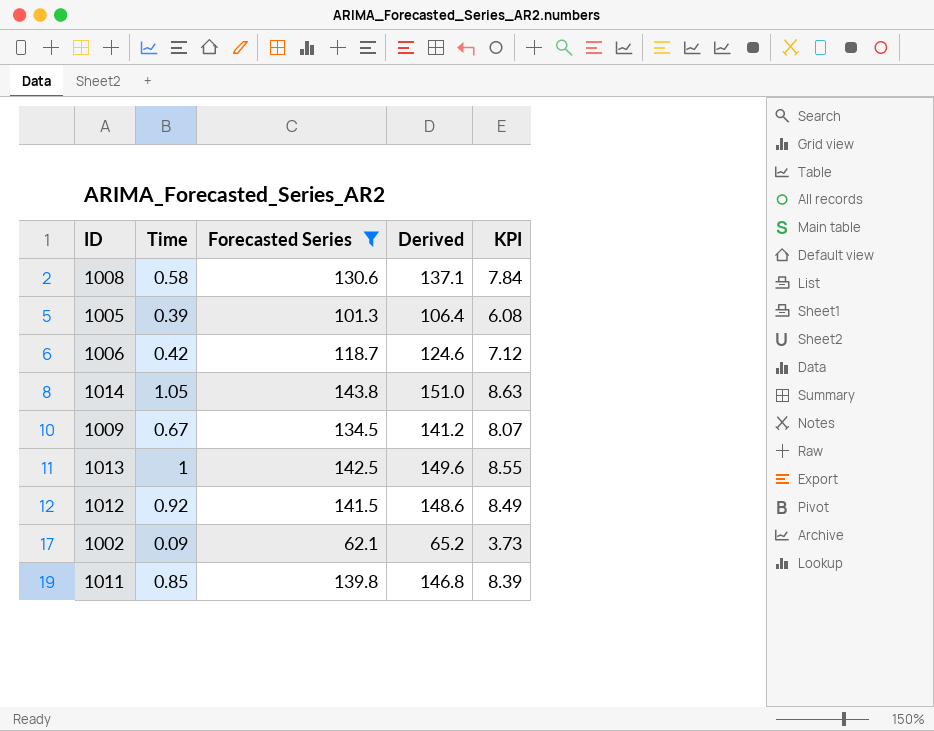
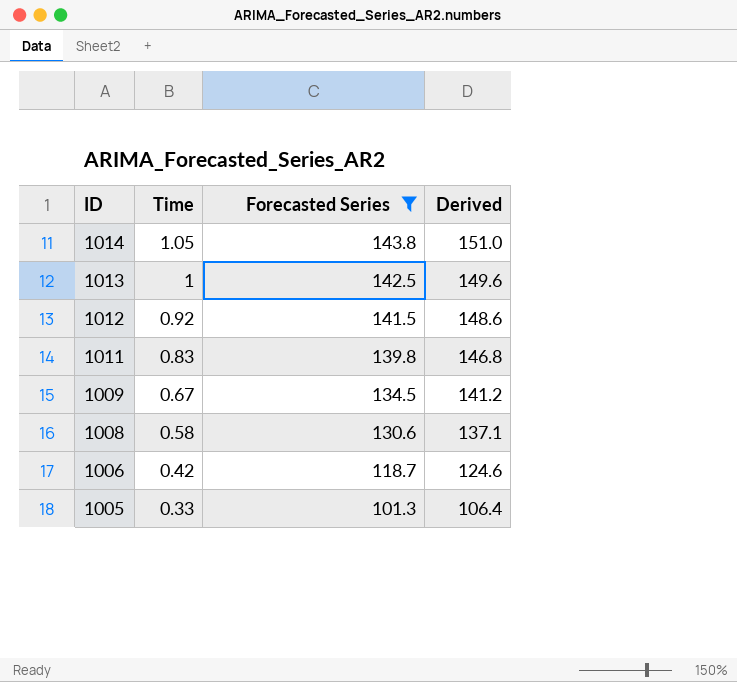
row order: none -> ID descending
column KPI | formula: [Forecasted Series] * 0.06 -> none
row 1002: 0.09 | 62.1 | 65.2 | 3.73 -> none
1011 | Time: 0.85 -> 0.83
1005 | Time: 0.39 -> 0.33

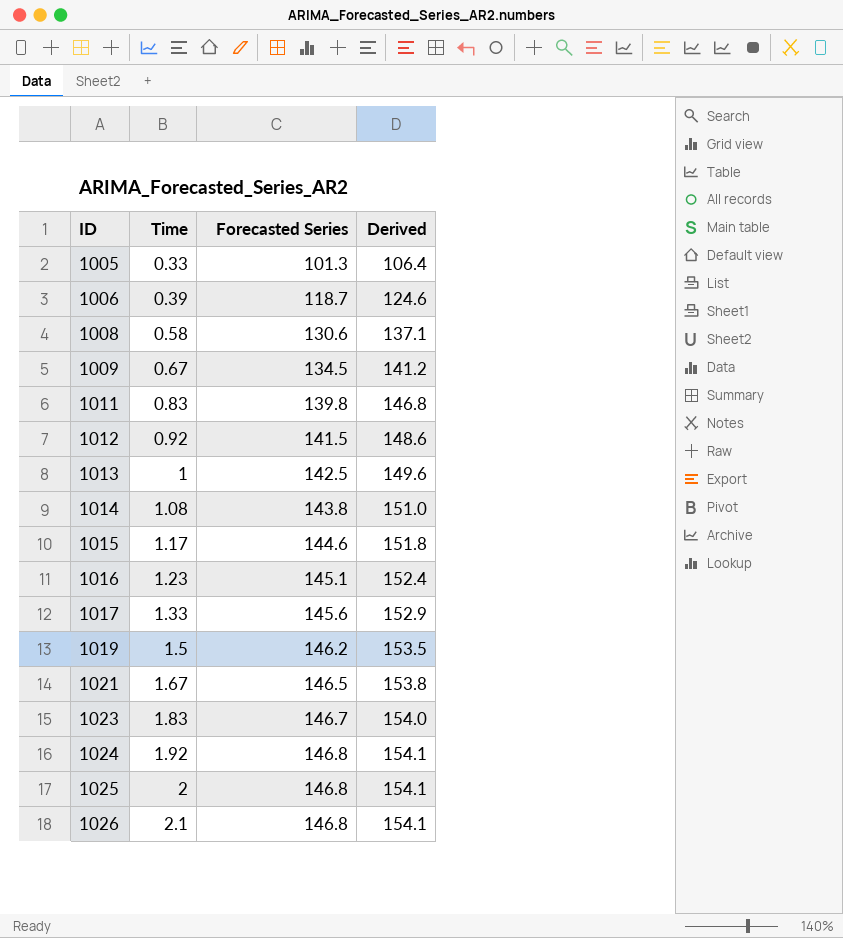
filter: Forecasted Series <= 143.8 -> none
row order: ID descending -> ID ascending
1006 | Time: 0.42 -> 0.39
1014 | Time: 1.05 -> 1.08

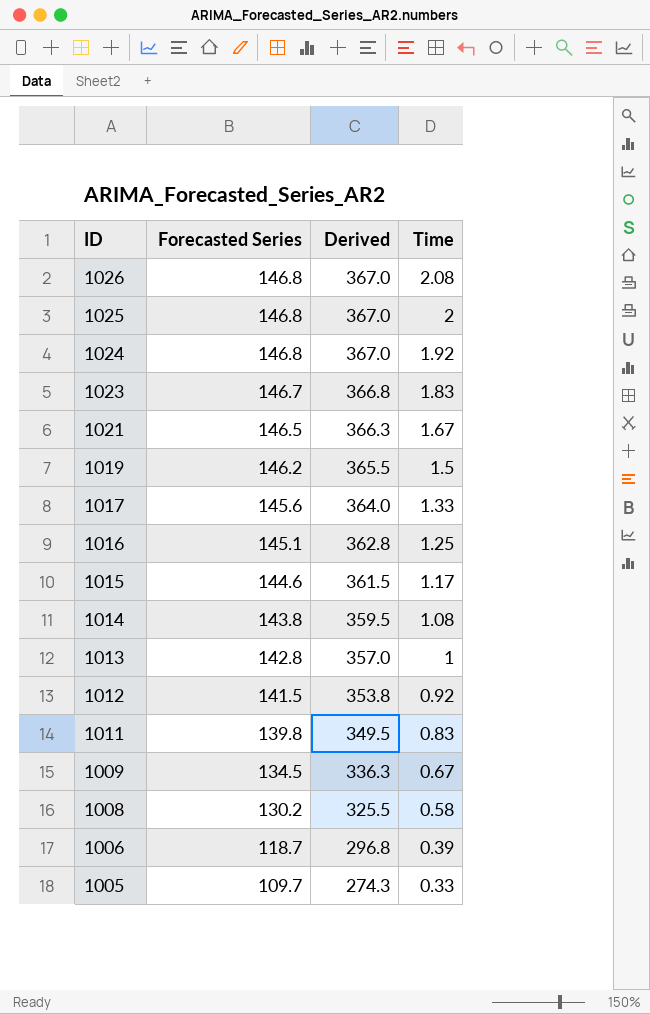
row order: ID ascending -> ID descending
column Derived | formula: [Forecasted Series] * 1.05 -> [Forecasted Series] * 2.5
column Time | position: 2 -> 4
1026 | Time: 2.1 -> 2.08
1016 | Time: 1.23 -> 1.25
1013 | Forecasted Series: 142.5 -> 142.8
1008 | Forecasted Series: 130.6 -> 130.2
1005 | Forecasted Series: 101.3 -> 109.7

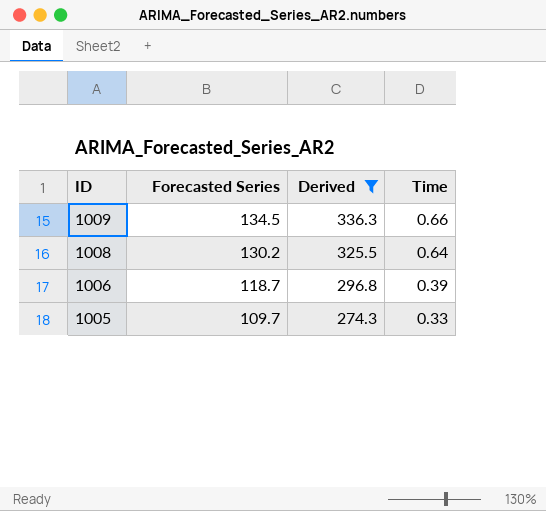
filter: none -> Derived <= 336.3
1009 | Time: 0.67 -> 0.66
1008 | Time: 0.58 -> 0.64

